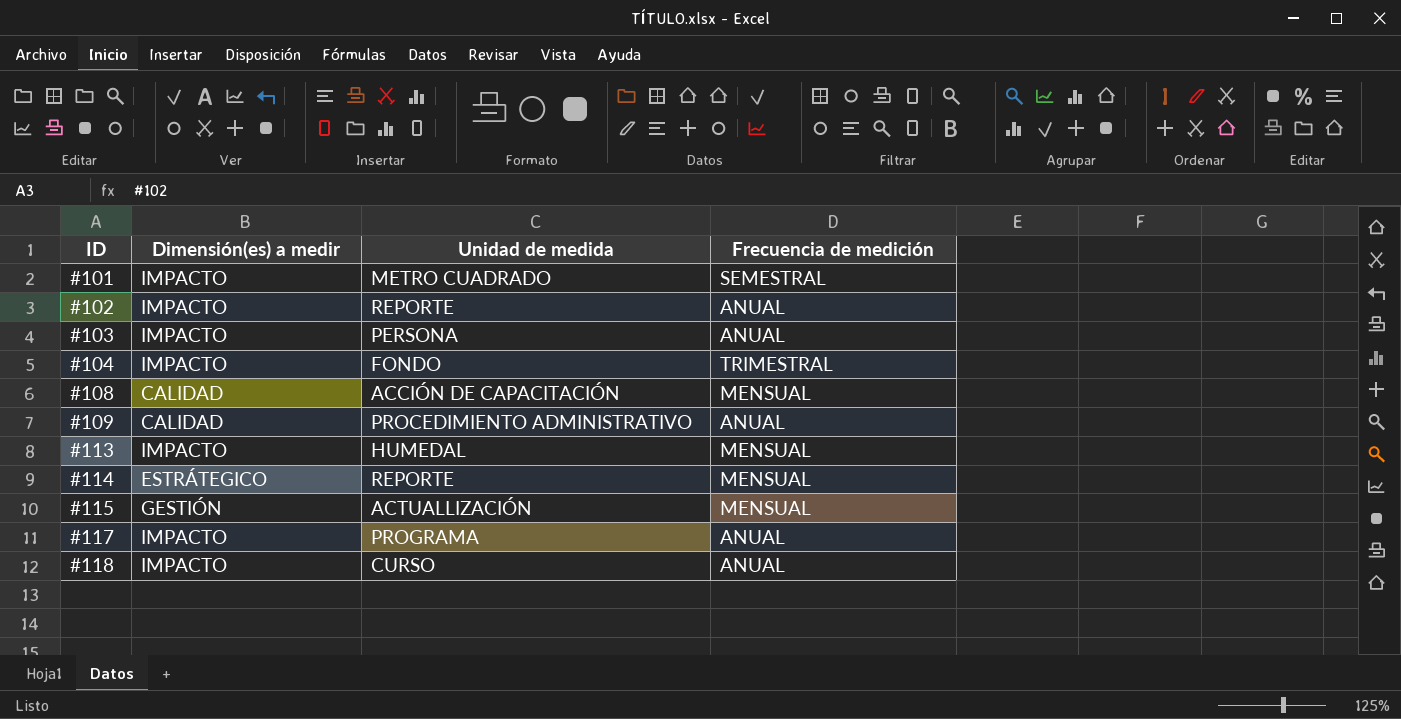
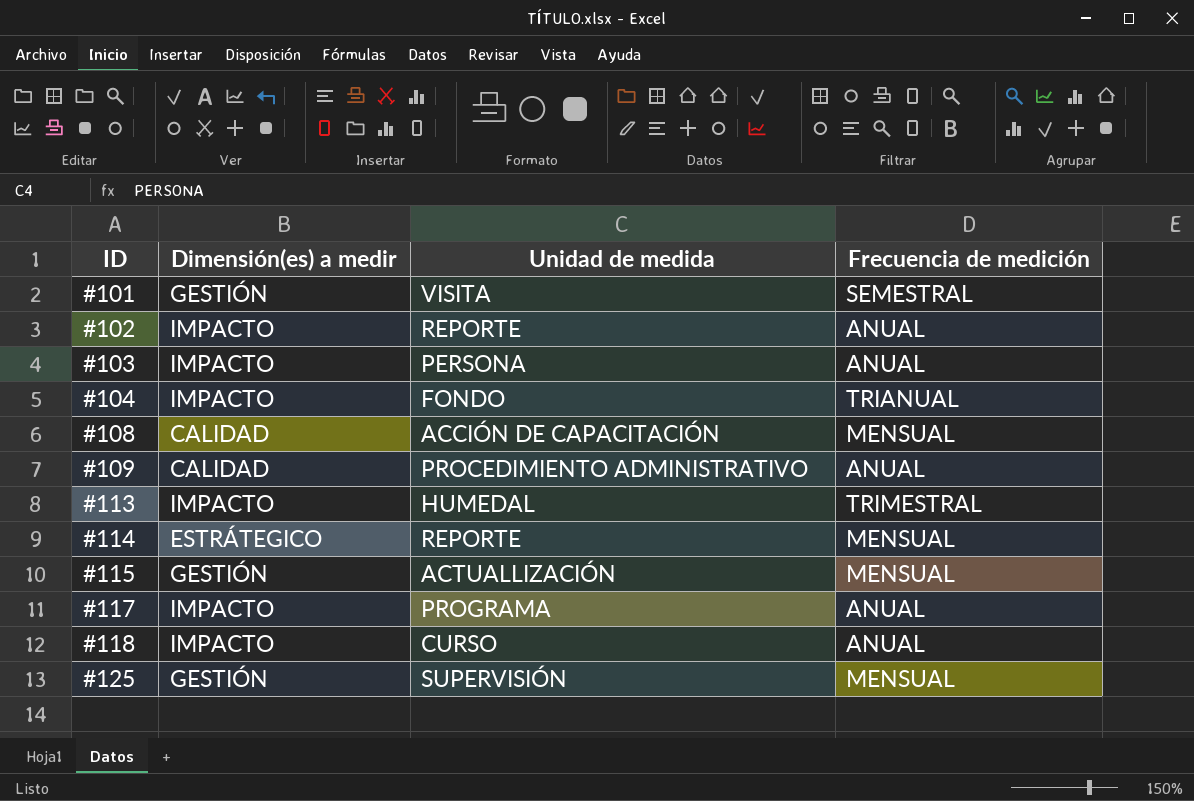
#101 | Dimensión(es) a medir: IMPACTO -> GESTIÓN
#101 | Unidad de medida: METRO CUADRADO -> VISITA
#104 | Frecuencia de medición: TRIMESTRAL -> TRIANUAL
#113 | Frecuencia de medición: MENSUAL -> TRIMESTRAL
row #125: none -> GESTIÓN | SUPERVISIÓN | MENSUAL

